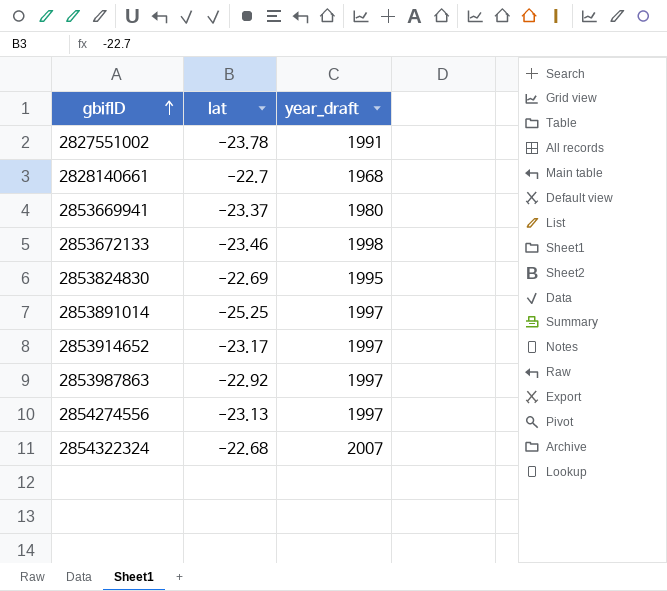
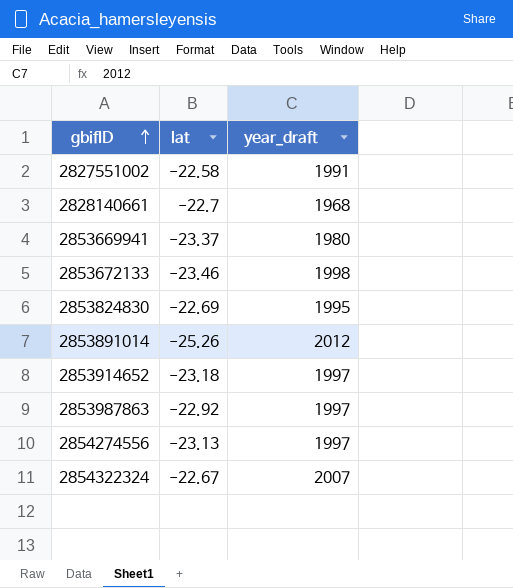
2827551002 | lat: -23.78 -> -22.58
2853891014 | lat: -25.25 -> -25.26
2853891014 | year_draft: 1997 -> 2012
2853914652 | lat: -23.17 -> -23.18
2854322324 | lat: -22.68 -> -22.67

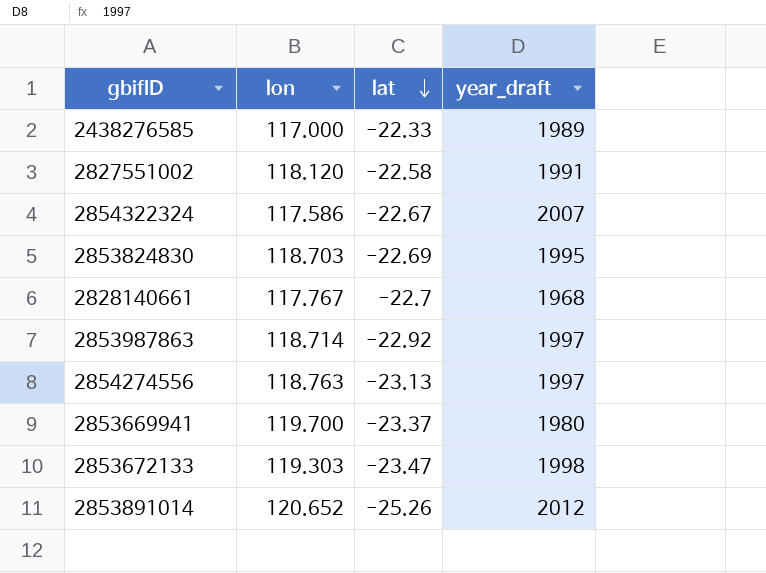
row order: gbifID ascending -> lat descending
column lon | position: none -> 2
row 2853914652: -23.18 | 1997 -> none
row 2438276585: none -> 117.000 | -22.33 | 1989
2853672133 | lat: -23.46 -> -23.47

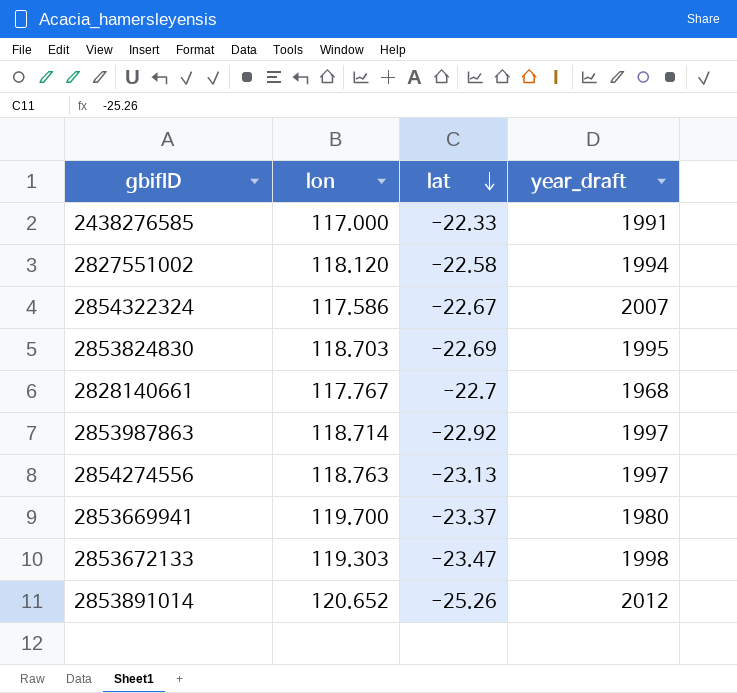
2438276585 | year_draft: 1989 -> 1991
2827551002 | year_draft: 1991 -> 1994

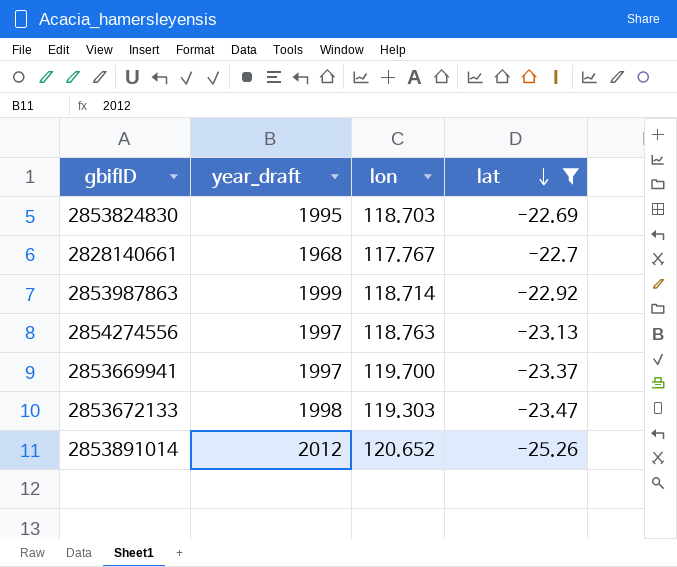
filter: none -> lat <= -22.69
column year_draft | position: 4 -> 2
2853987863 | year_draft: 1997 -> 1999
2853669941 | year_draft: 1980 -> 1997

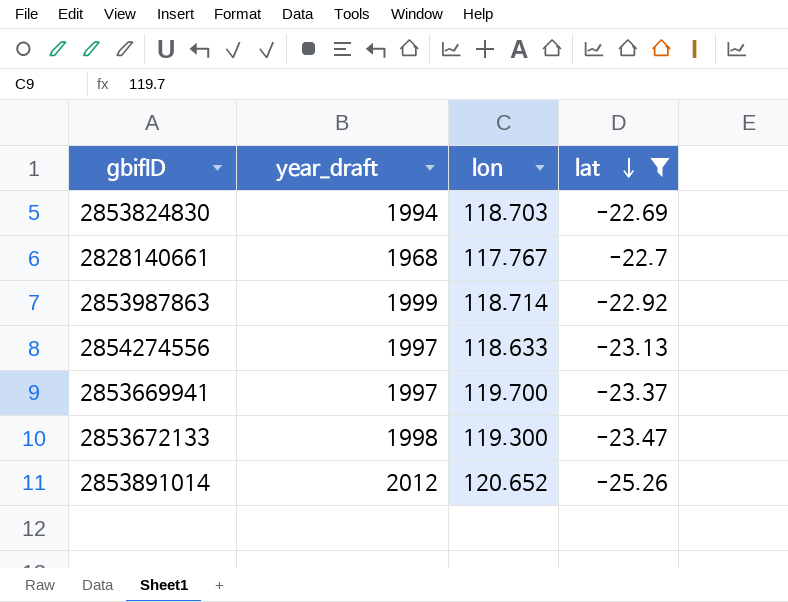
2853824830 | year_draft: 1995 -> 1994
2854274556 | lon: 118.763 -> 118.633
2853672133 | lon: 119.303 -> 119.300

